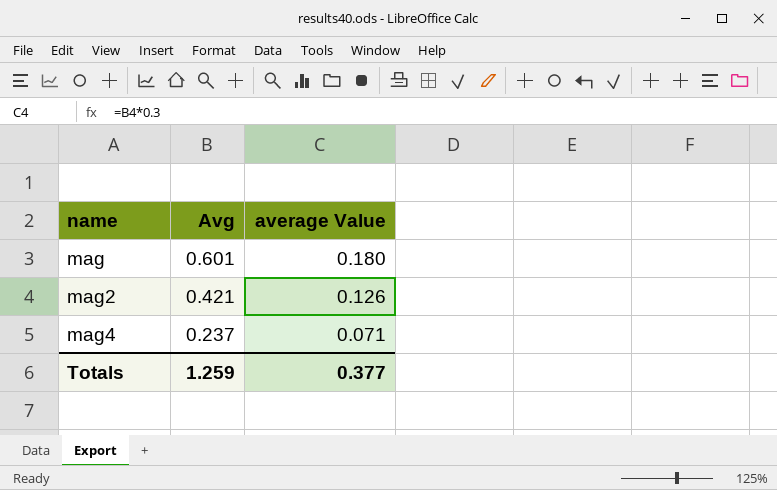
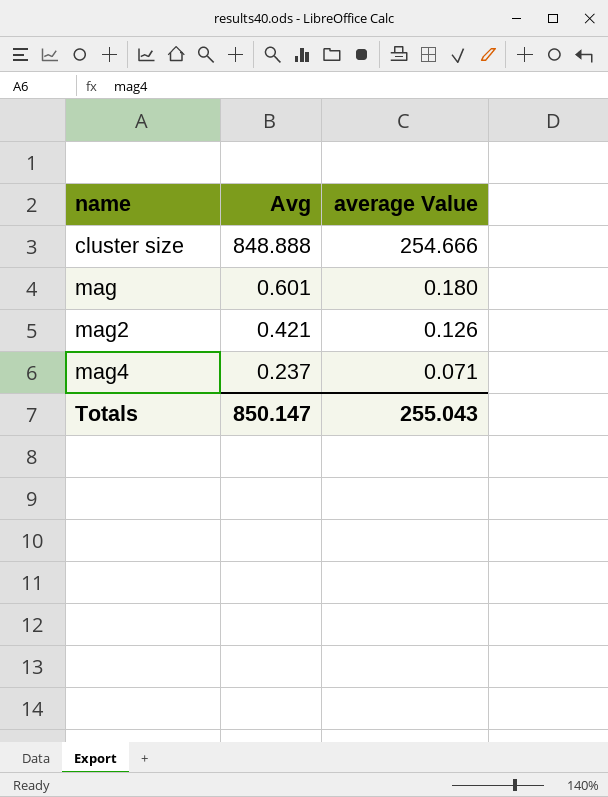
row cluster size: none -> 848.888 | 254.666
Totals | Avg: 1.259 -> 850.147
Totals | average Value: 0.377 -> 255.043

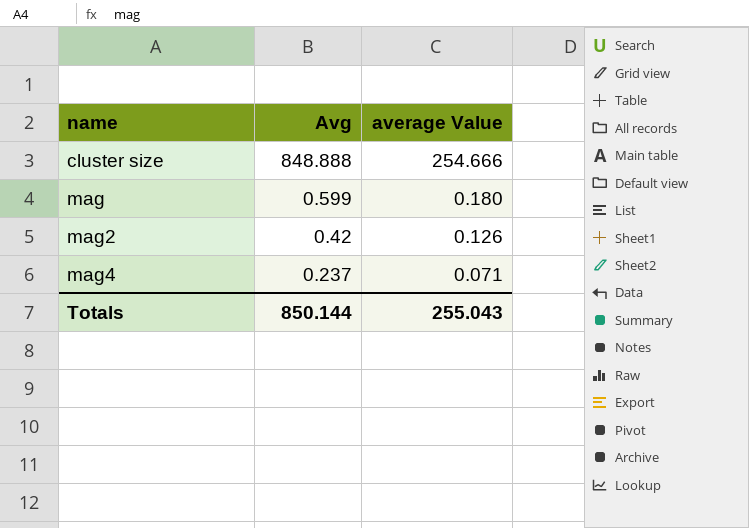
mag | Avg: 0.601 -> 0.599
mag2 | Avg: 0.421 -> 0.42
Totals | Avg: 850.147 -> 850.144

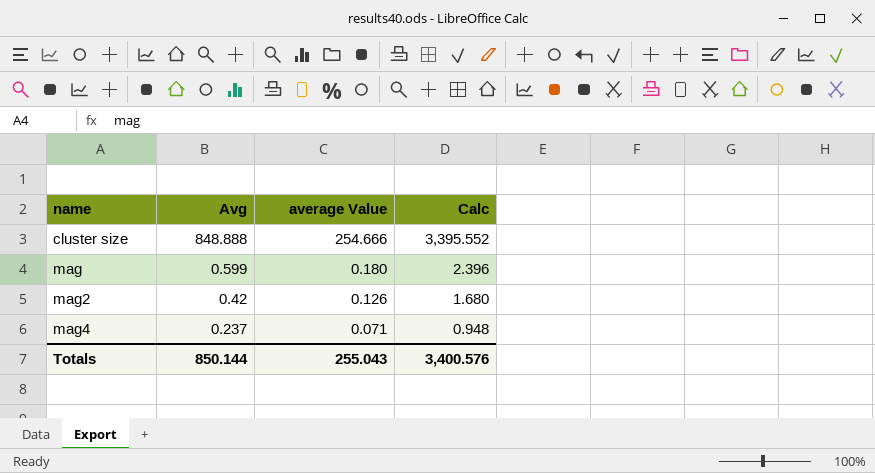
column Calc | formula: none -> [Avg] * 4

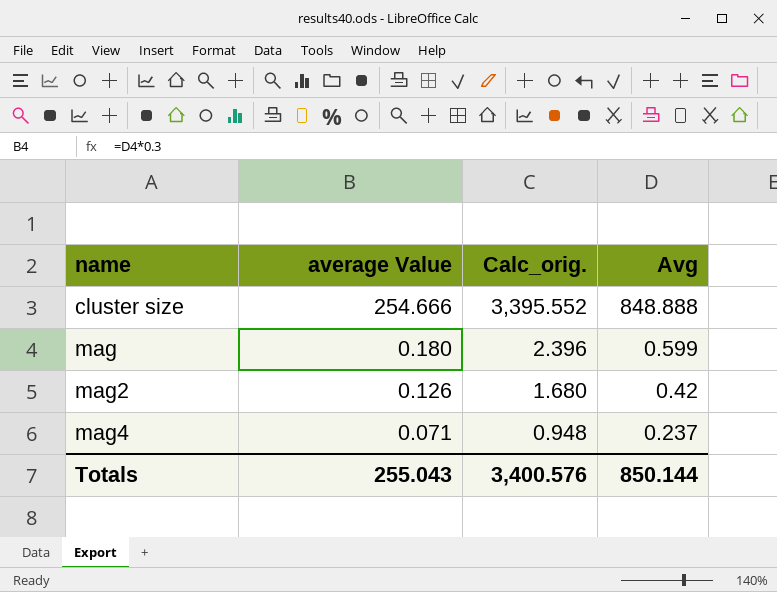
column name: Calc -> Calc_orig.
column Avg | position: 2 -> 4

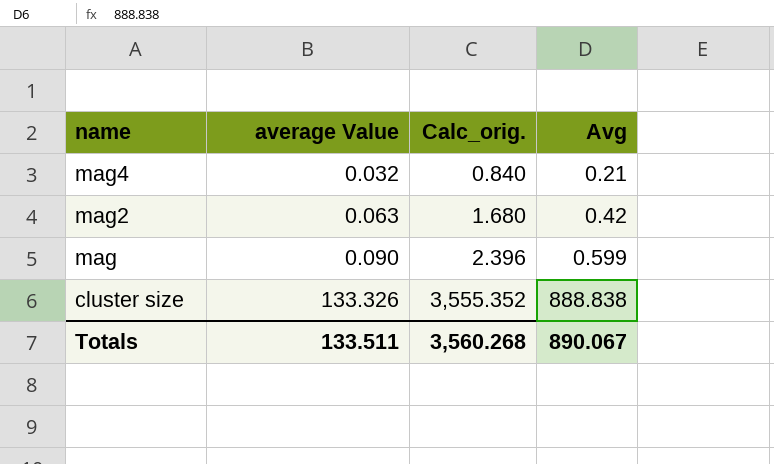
row order: name ascending -> name descending
column average Value | formula: [Avg] * 0.3 -> [Avg] * 0.15
mag4 | Calc_orig.: 0.948 -> 0.840
mag4 | Avg: 0.237 -> 0.21
cluster size | Calc_orig.: 3,395.552 -> 3,555.352
cluster size | Avg: 848.888 -> 888.838
Totals | average Value: 255.043 -> 133.511
Totals | Calc_orig.: 3,400.576 -> 3,560.268
Totals | Avg: 850.144 -> 890.067

